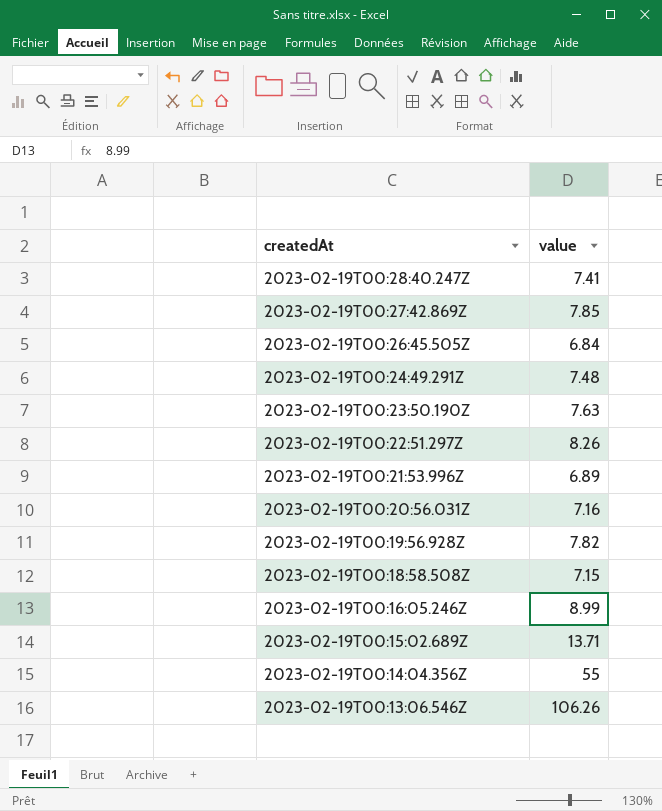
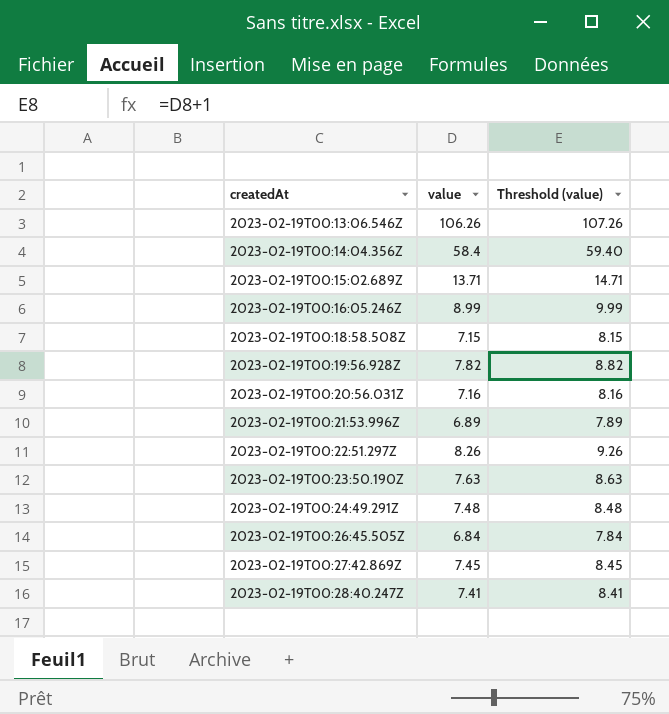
row order: createdAt descending -> createdAt ascending
column Threshold (value) | formula: none -> [value] + 1
2023-02-19T00:14:04.356Z | value: 55 -> 58.4
2023-02-19T00:27:42.869Z | value: 7.85 -> 7.45

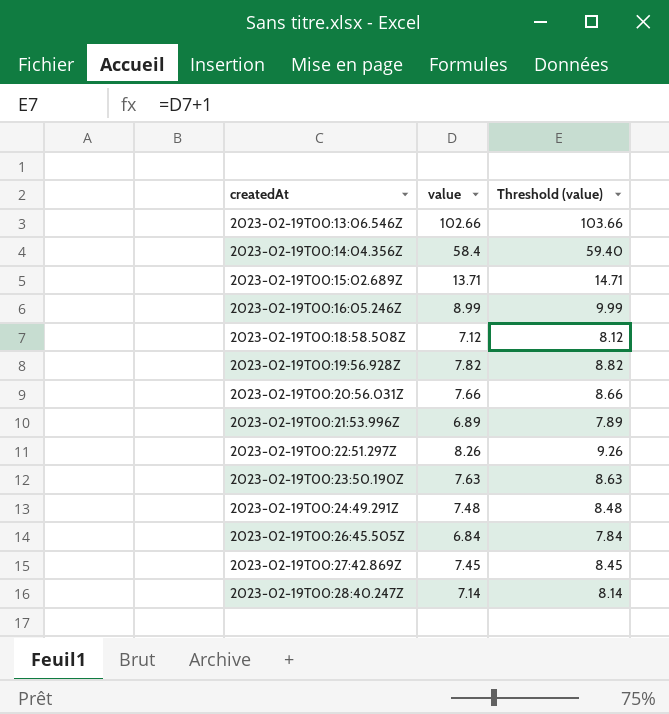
2023-02-19T00:13:06.546Z | value: 106.26 -> 102.66
2023-02-19T00:13:06.546Z | Threshold (value): 107.26 -> 103.66
2023-02-19T00:18:58.508Z | value: 7.15 -> 7.12
2023-02-19T00:18:58.508Z | Threshold (value): 8.15 -> 8.12
2023-02-19T00:20:56.031Z | value: 7.16 -> 7.66
2023-02-19T00:20:56.031Z | Threshold (value): 8.16 -> 8.66
2023-02-19T00:28:40.247Z | value: 7.41 -> 7.14
2023-02-19T00:28:40.247Z | Threshold (value): 8.41 -> 8.14

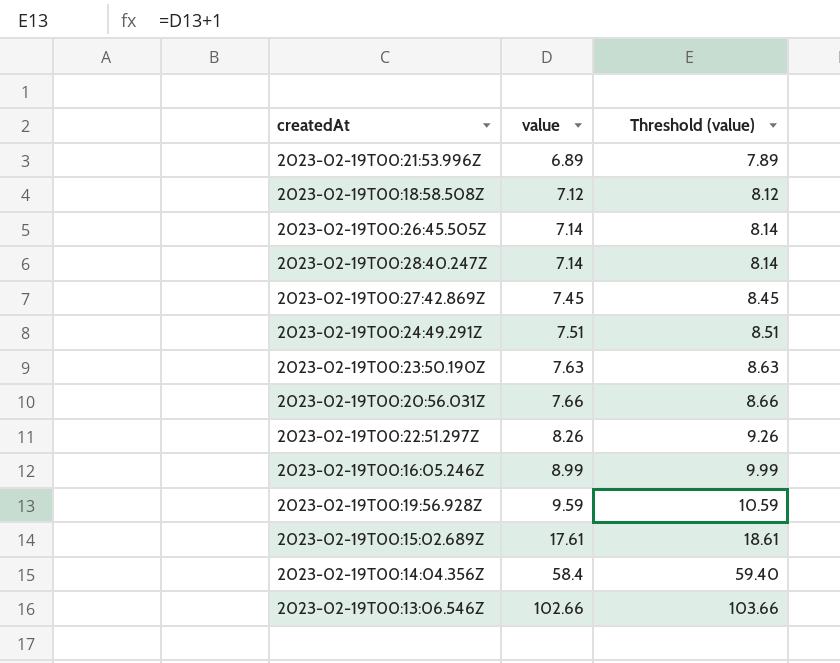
row order: createdAt ascending -> value ascending
2023-02-19T00:26:45.505Z | value: 6.84 -> 7.14
2023-02-19T00:26:45.505Z | Threshold (value): 7.84 -> 8.14
2023-02-19T00:24:49.291Z | value: 7.48 -> 7.51
2023-02-19T00:24:49.291Z | Threshold (value): 8.48 -> 8.51
2023-02-19T00:19:56.928Z | value: 7.82 -> 9.59
2023-02-19T00:19:56.928Z | Threshold (value): 8.82 -> 10.59
2023-02-19T00:15:02.689Z | value: 13.71 -> 17.61
2023-02-19T00:15:02.689Z | Threshold (value): 14.71 -> 18.61

